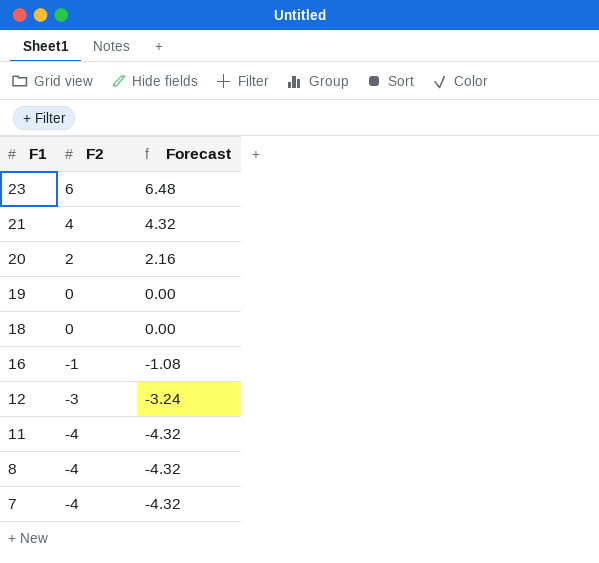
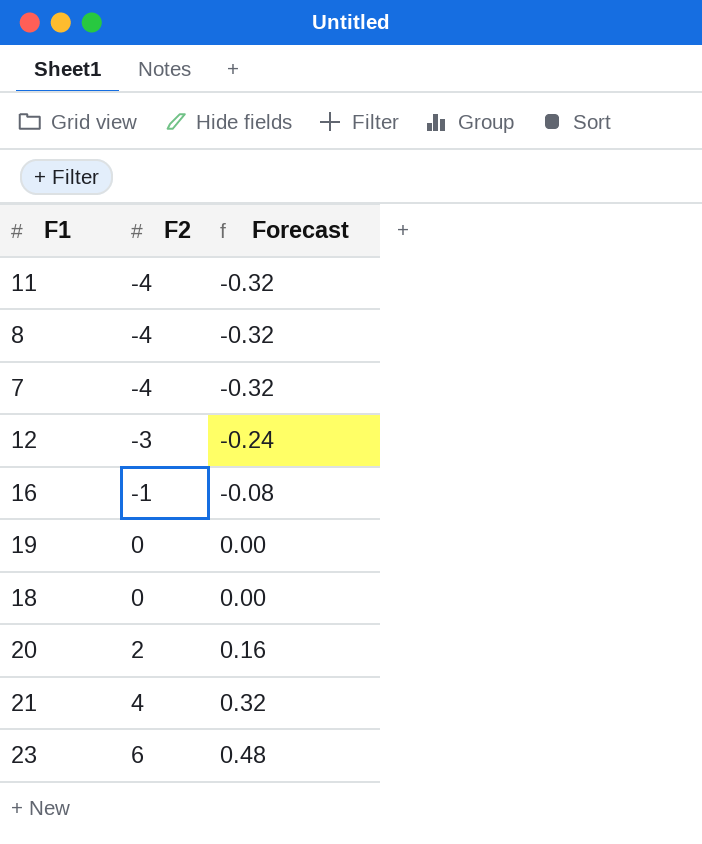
row order: F1 descending -> F2 ascending
column Forecast | formula: [F2] * 1.08 -> [F2] * 0.08

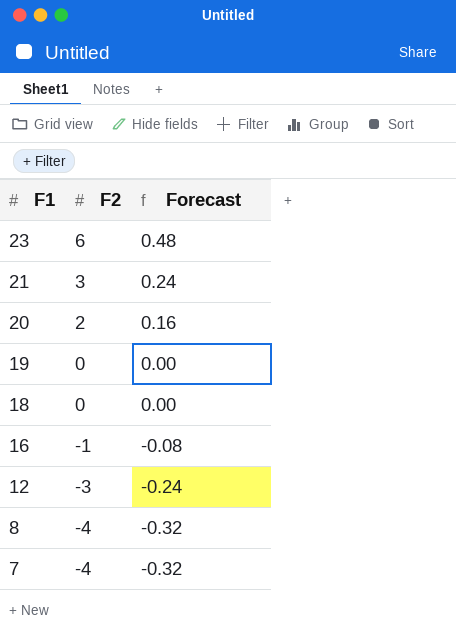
row order: F2 ascending -> F1 descending
row 11: -4 | -0.32 -> none
21 | F2: 4 -> 3
21 | Forecast: 0.32 -> 0.24

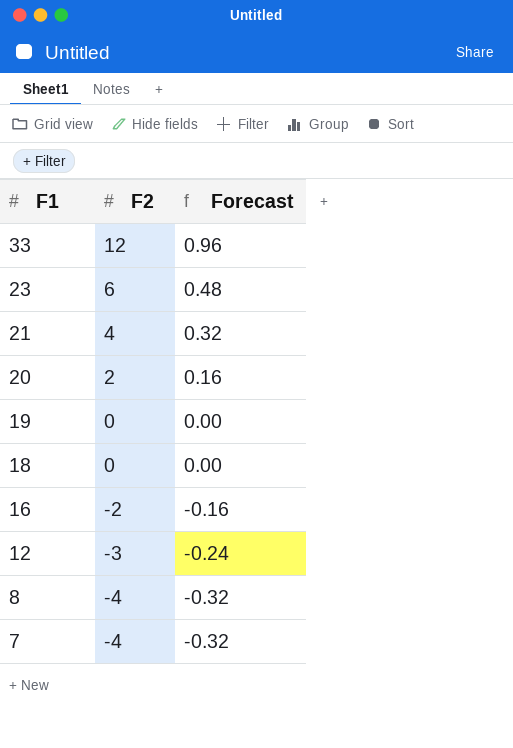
row 33: none -> 12 | 0.96
21 | F2: 3 -> 4
21 | Forecast: 0.24 -> 0.32
16 | F2: -1 -> -2
16 | Forecast: -0.08 -> -0.16

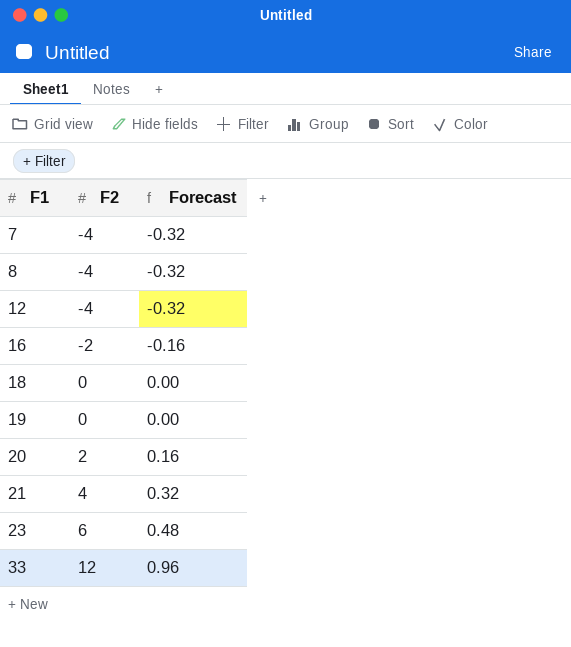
row order: F1 descending -> F1 ascending
12 | F2: -3 -> -4
12 | Forecast: -0.24 -> -0.32

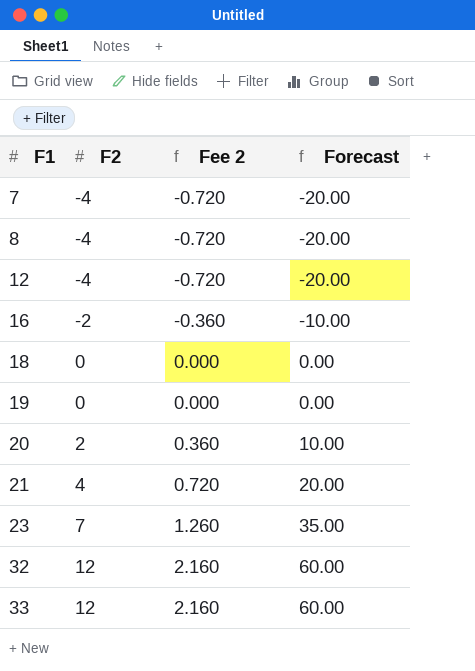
column Fee 2 | formula: none -> [F2] * 0.18
column Forecast | formula: [F2] * 0.08 -> [F2] * 5
23 | F2: 6 -> 7
row 32: none -> 12 | 2.160 | 60.00

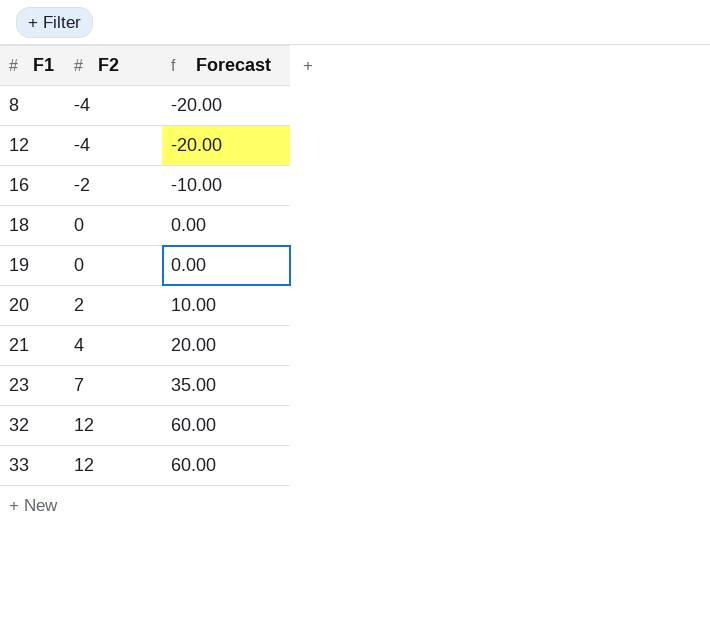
column Fee 2 | formula: [F2] * 0.18 -> none
row 7: -4 | -0.720 | -20.00 -> none

